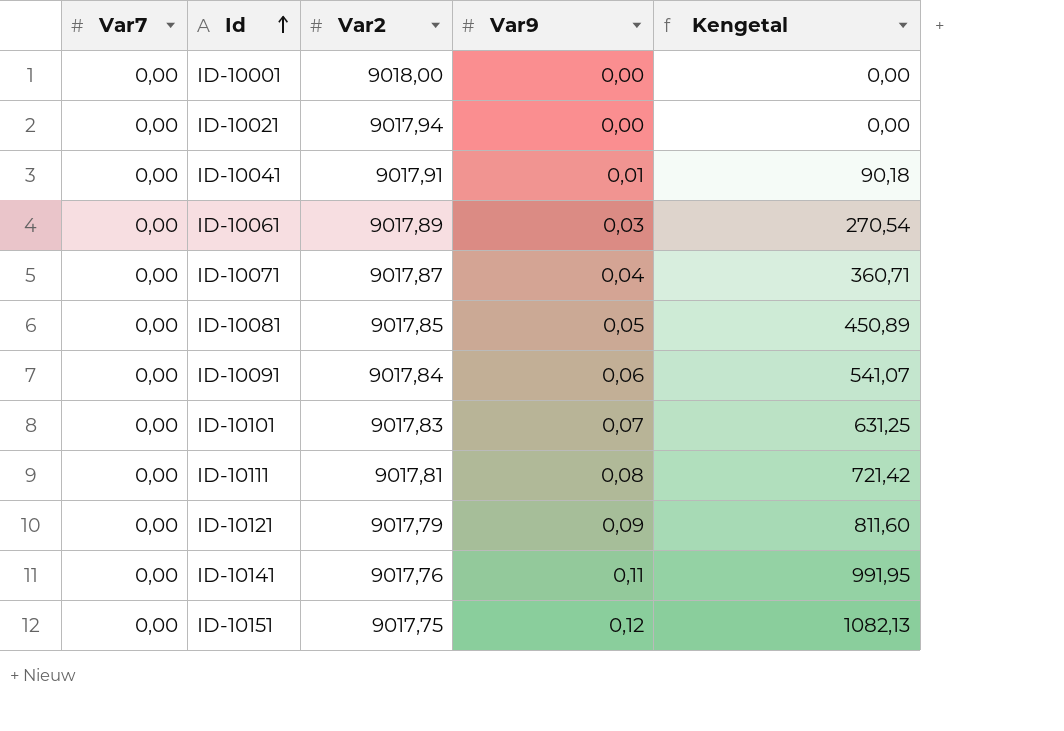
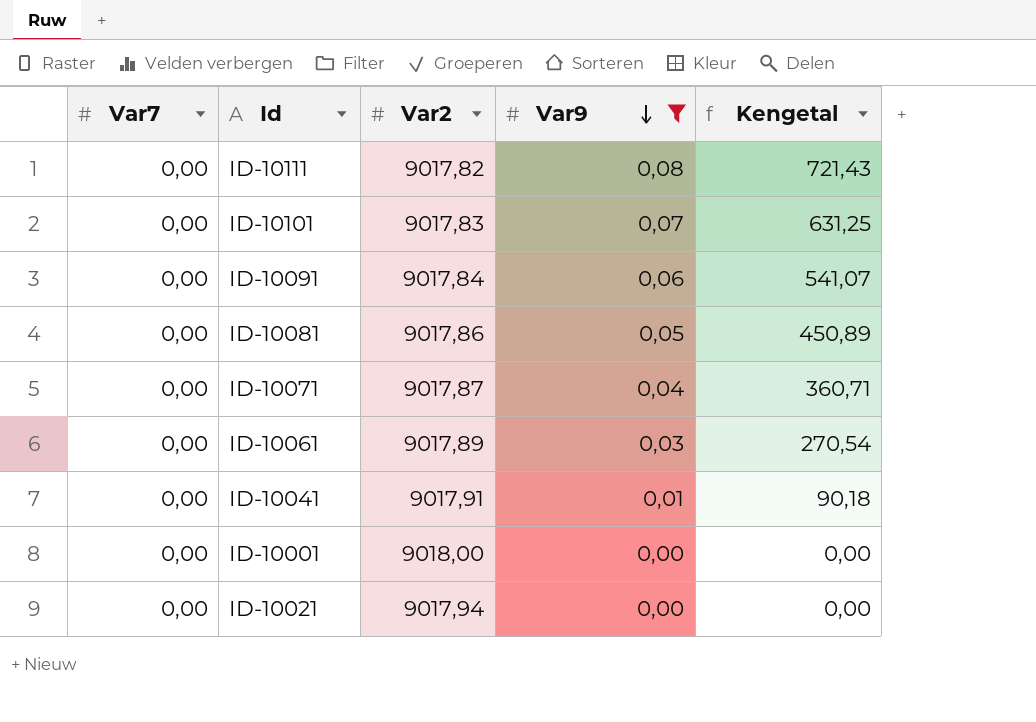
filter: none -> Var9 <= 0,08
row order: Id ascending -> Var9 descending
ID-10111 | Var2: 9017,81 -> 9017,82
ID-10111 | Kengetal: 721,42 -> 721,43
ID-10081 | Var2: 9017,85 -> 9017,86

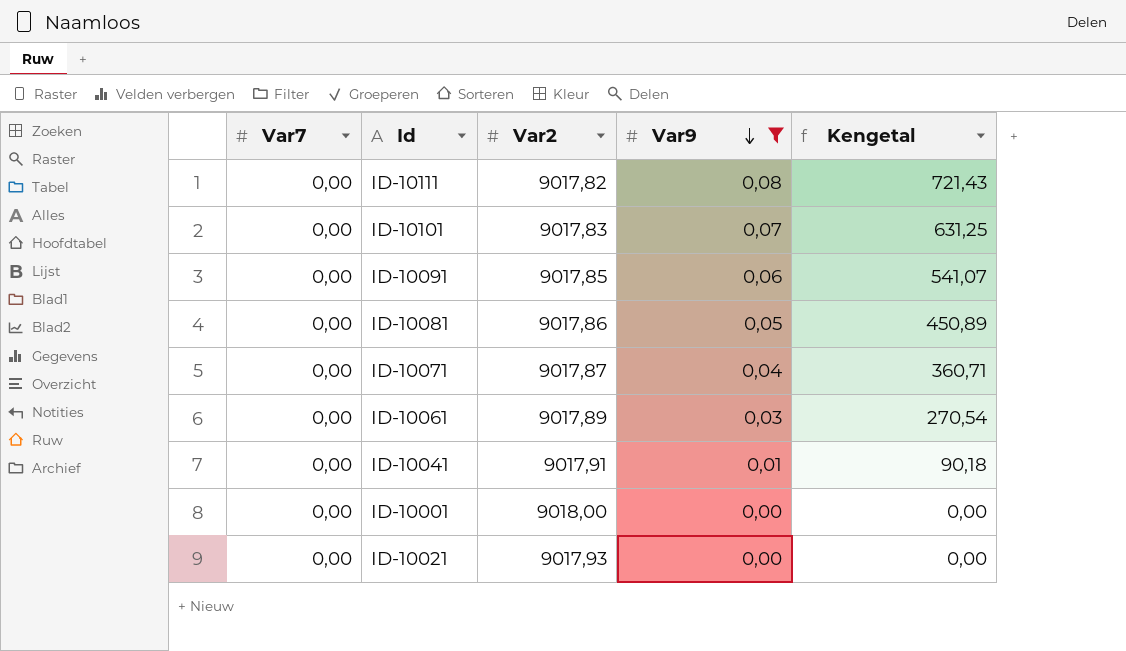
ID-10091 | Var2: 9017,84 -> 9017,85
ID-10021 | Var2: 9017,94 -> 9017,93

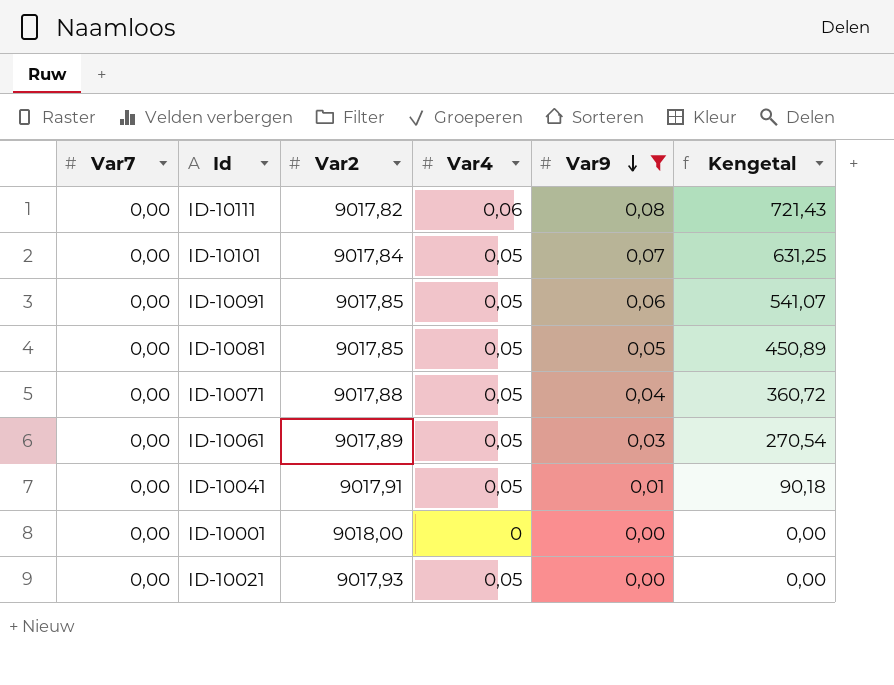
column Var4 | position: none -> 4
ID-10101 | Var2: 9017,83 -> 9017,84
ID-10081 | Var2: 9017,86 -> 9017,85
ID-10071 | Var2: 9017,87 -> 9017,88
ID-10071 | Kengetal: 360,71 -> 360,72

